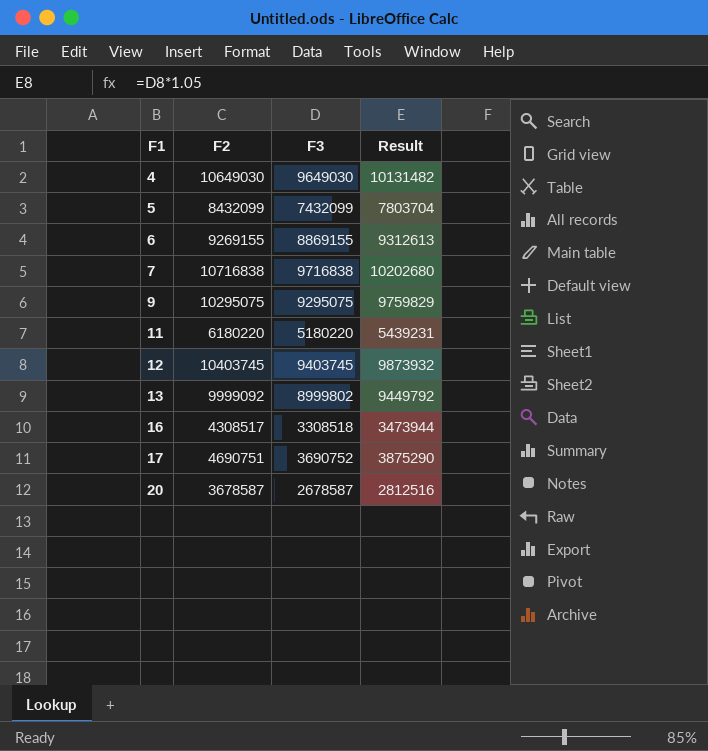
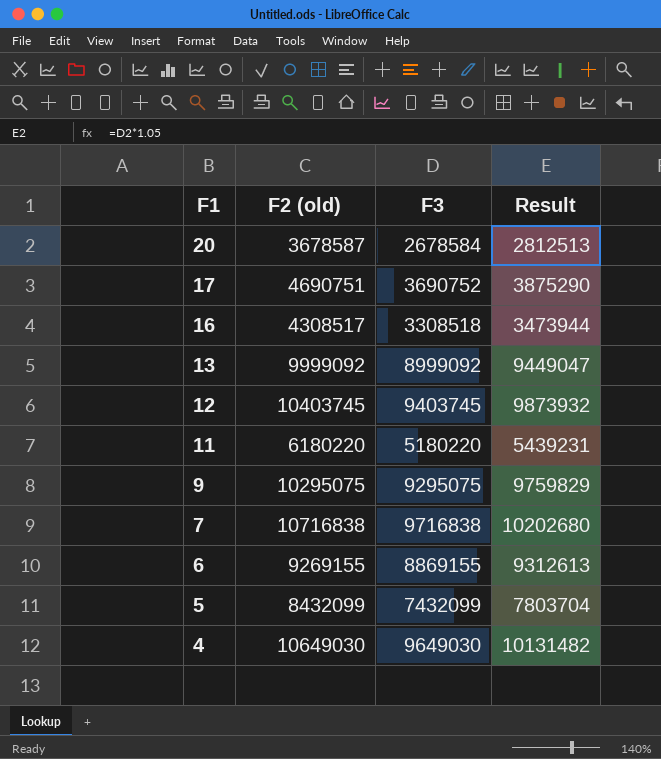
row order: F1 ascending -> F1 descending
column name: F2 -> F2 (old)
20 | F3: 2678587 -> 2678584
20 | Result: 2812516 -> 2812513
13 | F3: 8999802 -> 8999092
13 | Result: 9449792 -> 9449047

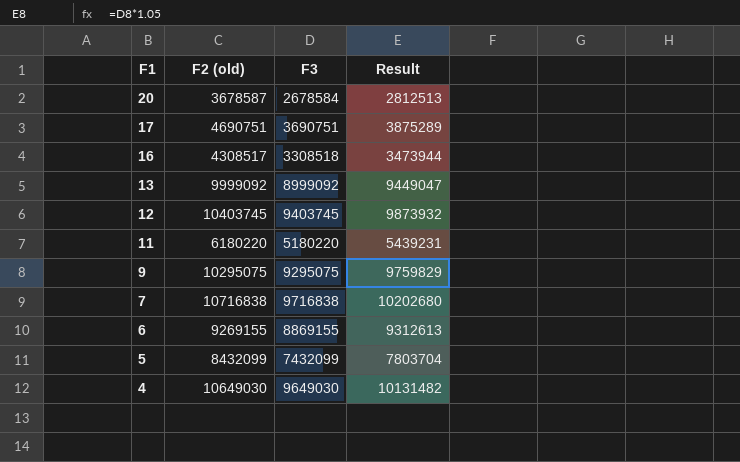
17 | F3: 3690752 -> 3690751
17 | Result: 3875290 -> 3875289

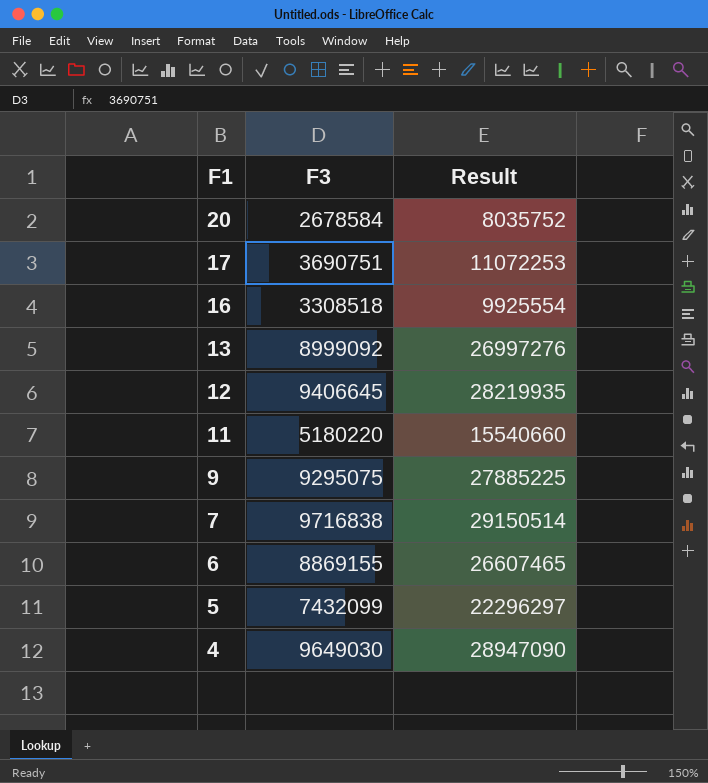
column F2 (old) | position: 2 -> none
column Result | formula: [F3] * 1.05 -> [F3] * 3
12 | F3: 9403745 -> 9406645

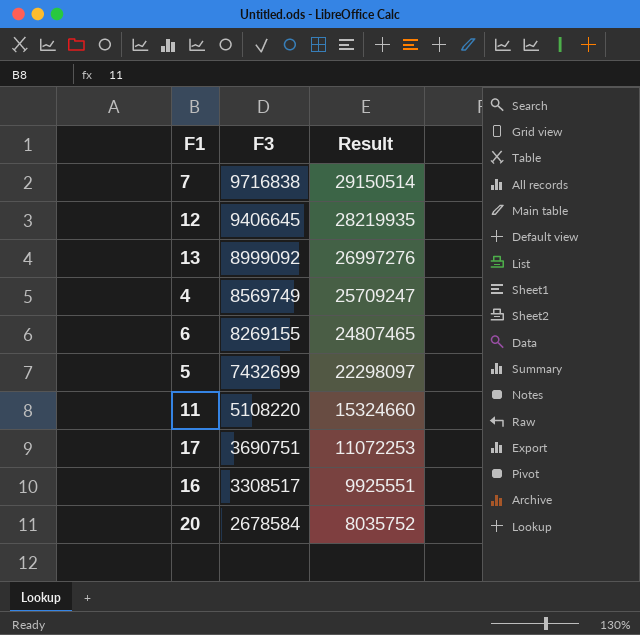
row order: F1 descending -> F3 descending
row 9: 9295075 | 27885225 -> none
4 | F3: 9649030 -> 8569749
4 | Result: 28947090 -> 25709247
6 | F3: 8869155 -> 8269155
6 | Result: 26607465 -> 24807465
5 | F3: 7432099 -> 7432699
5 | Result: 22296297 -> 22298097
11 | F3: 5180220 -> 5108220
11 | Result: 15540660 -> 15324660
16 | F3: 3308518 -> 3308517
16 | Result: 9925554 -> 9925551

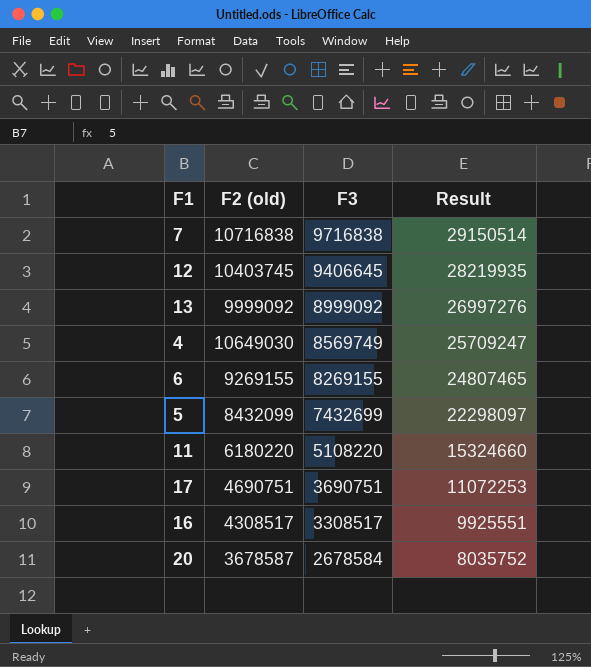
column F2 (old) | position: none -> 2

